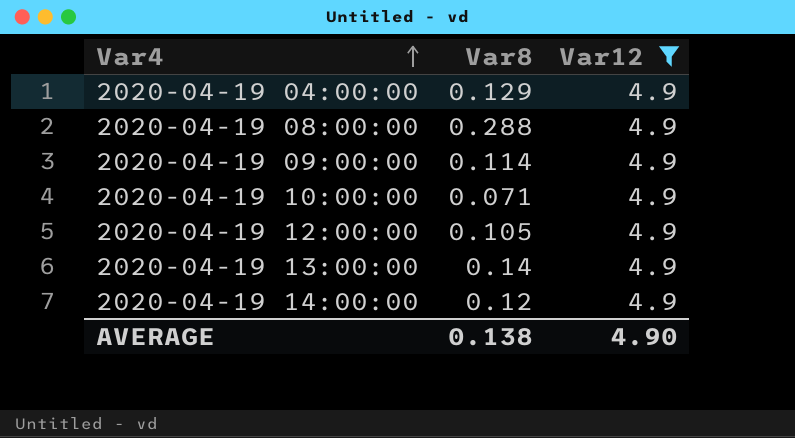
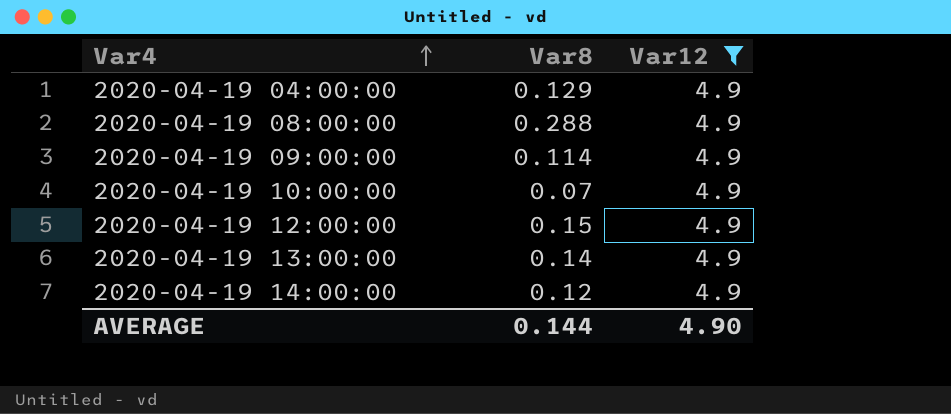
2020-04-19 10:00:00 | Var8: 0.071 -> 0.07
2020-04-19 12:00:00 | Var8: 0.105 -> 0.15
AVERAGE | Var8: 0.138 -> 0.144

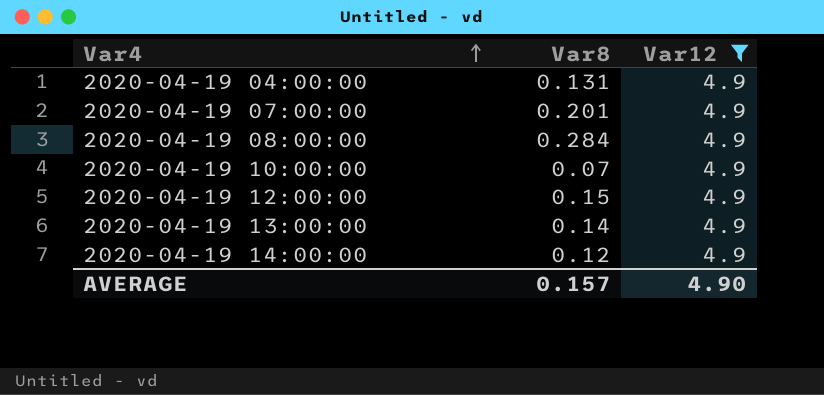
row 2020-04-19 09:00:00: 0.114 | 4.9 -> none
2020-04-19 04:00:00 | Var8: 0.129 -> 0.131
row 2020-04-19 07:00:00: none -> 0.201 | 4.9
2020-04-19 08:00:00 | Var8: 0.288 -> 0.284
AVERAGE | Var8: 0.144 -> 0.157

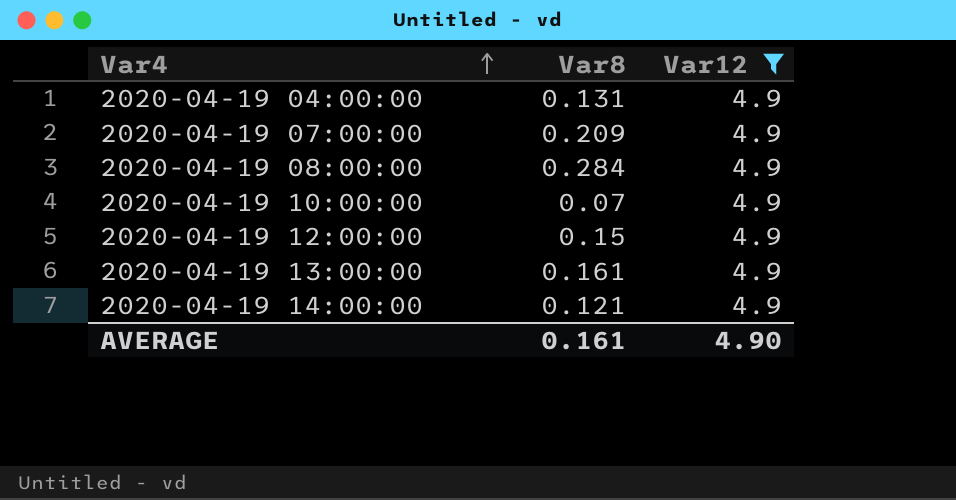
2020-04-19 07:00:00 | Var8: 0.201 -> 0.209
2020-04-19 13:00:00 | Var8: 0.14 -> 0.161
2020-04-19 14:00:00 | Var8: 0.12 -> 0.121
AVERAGE | Var8: 0.157 -> 0.161

